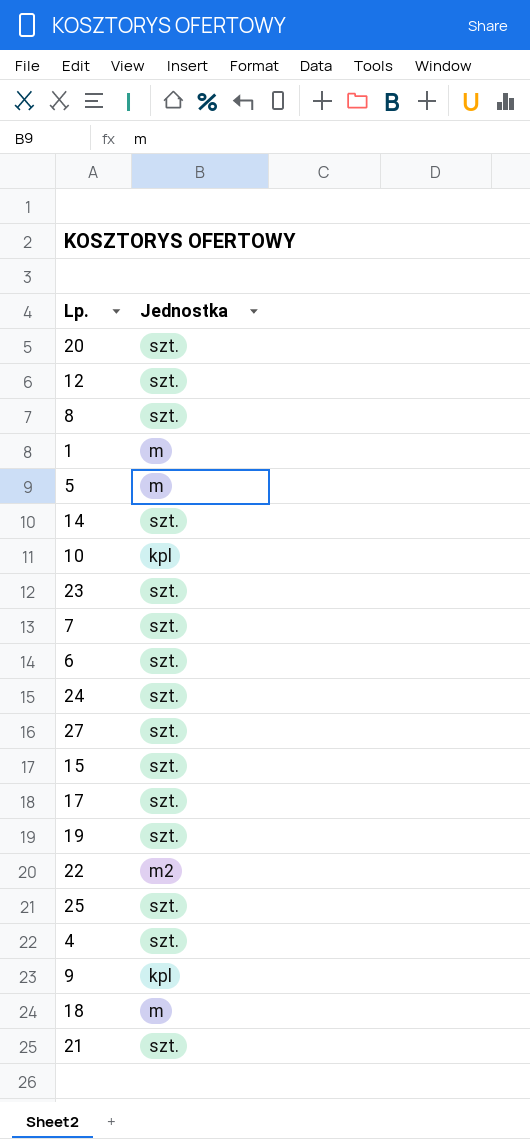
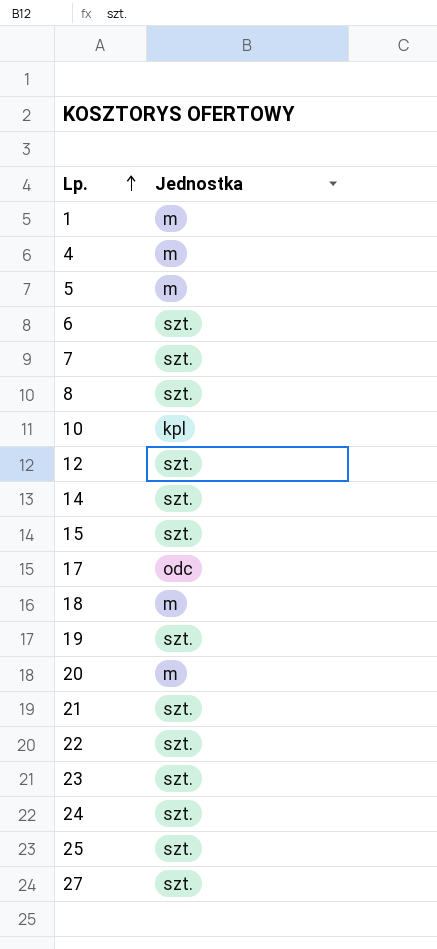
row order: none -> Lp. ascending
row 9: kpl -> none
4 | Jednostka: szt. -> m
17 | Jednostka: szt. -> odc
20 | Jednostka: szt. -> m
22 | Jednostka: m2 -> szt.

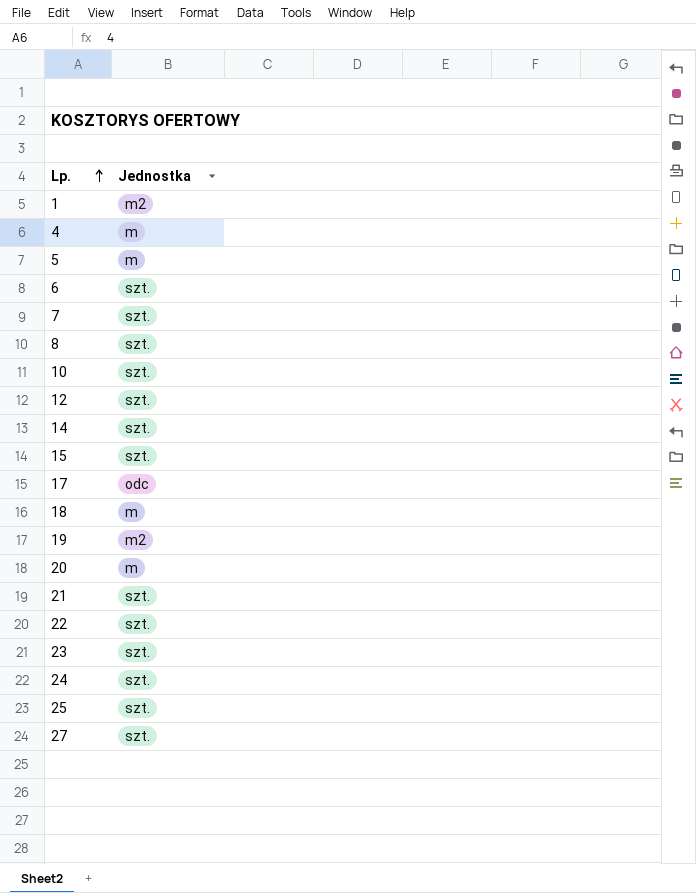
1 | Jednostka: m -> m2
10 | Jednostka: kpl -> szt.
19 | Jednostka: szt. -> m2

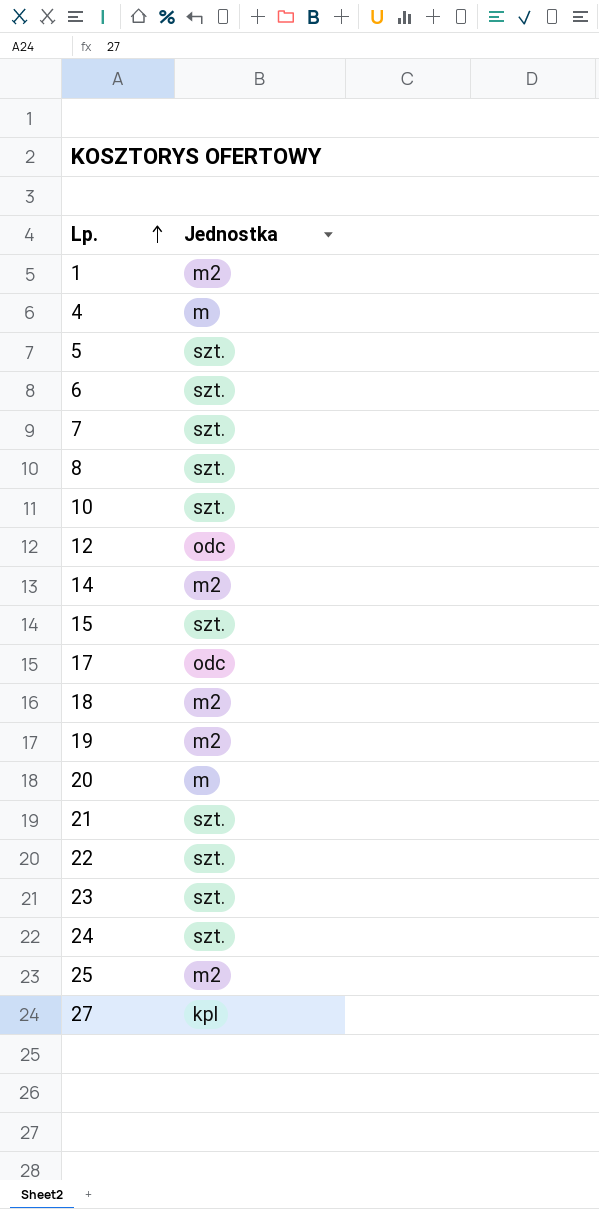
5 | Jednostka: m -> szt.
12 | Jednostka: szt. -> odc
14 | Jednostka: szt. -> m2
18 | Jednostka: m -> m2
25 | Jednostka: szt. -> m2
27 | Jednostka: szt. -> kpl

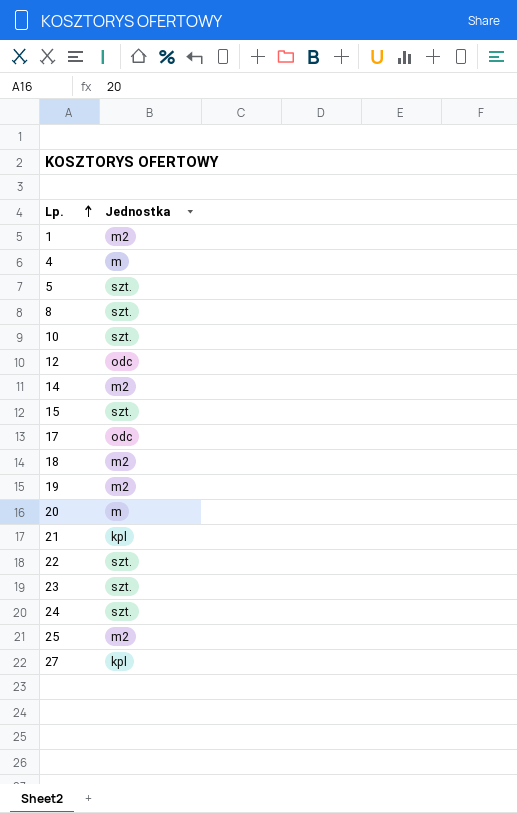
row 6: szt. -> none
row 7: szt. -> none
21 | Jednostka: szt. -> kpl

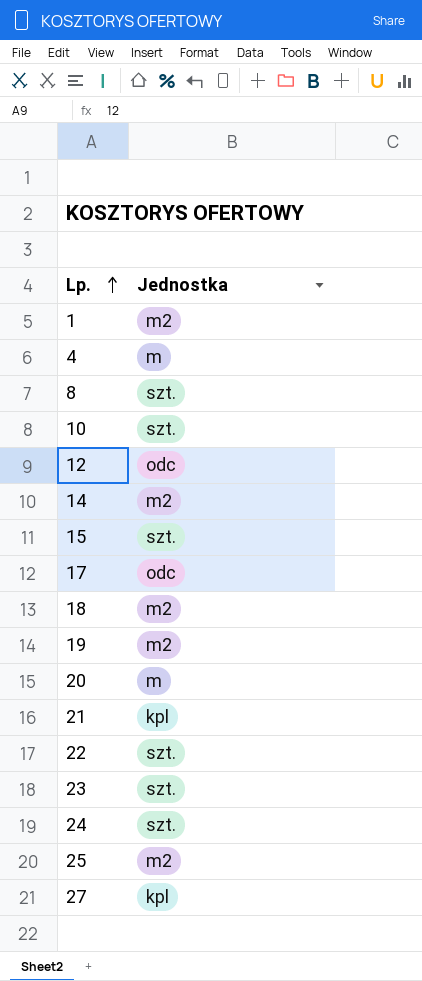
row 5: szt. -> none

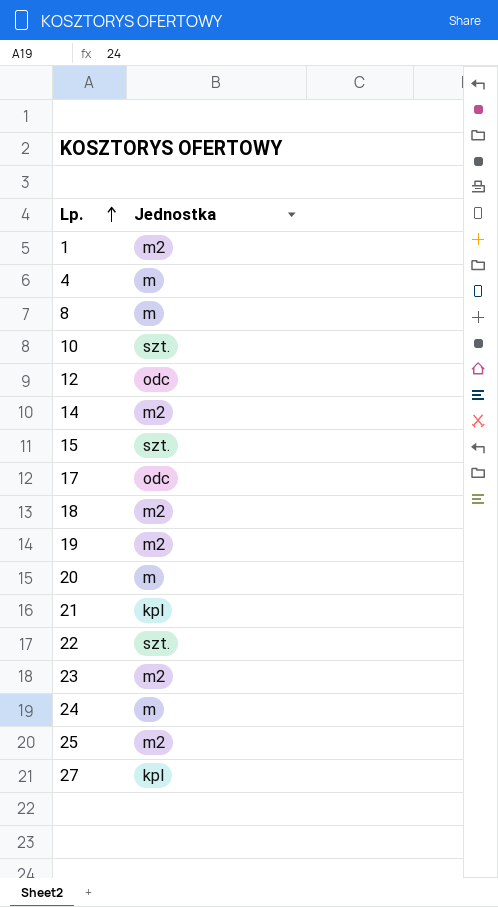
8 | Jednostka: szt. -> m
23 | Jednostka: szt. -> m2
24 | Jednostka: szt. -> m

